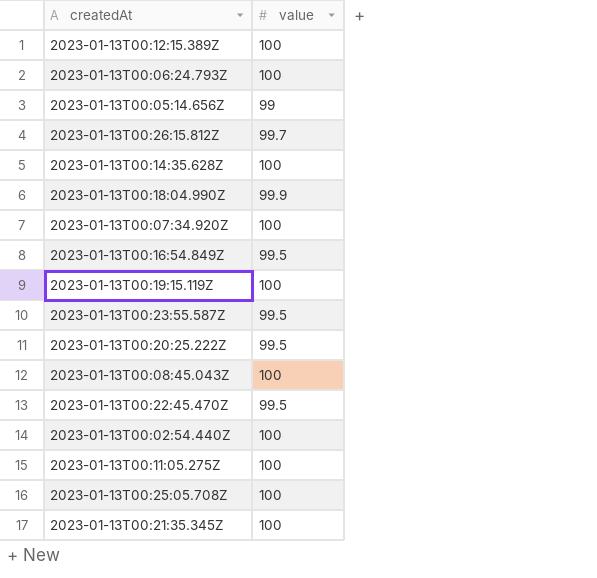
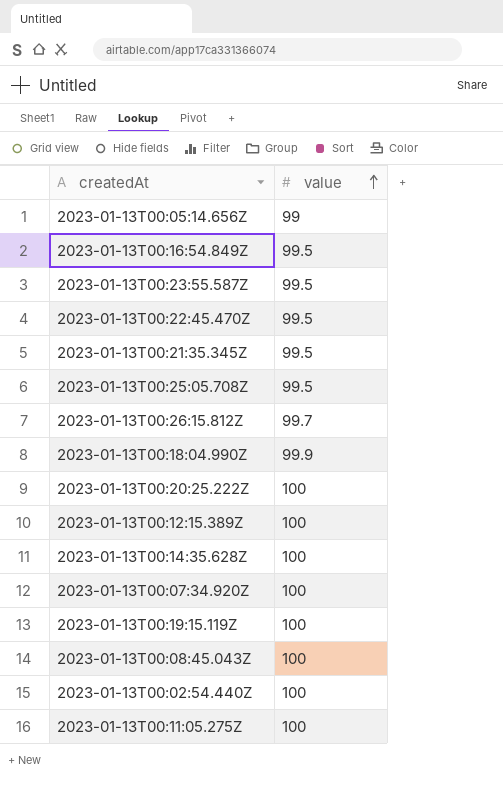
row order: none -> value ascending
row 2023-01-13T00:06:24.793Z: 100 -> none
2023-01-13T00:21:35.345Z | value: 100 -> 99.5
2023-01-13T00:25:05.708Z | value: 100 -> 99.5
2023-01-13T00:20:25.222Z | value: 99.5 -> 100

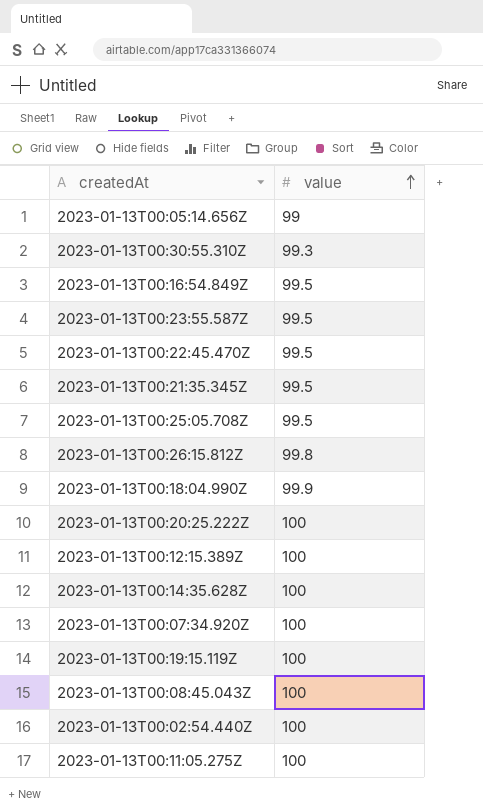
row 2023-01-13T00:30:55.310Z: none -> 99.3
2023-01-13T00:26:15.812Z | value: 99.7 -> 99.8

